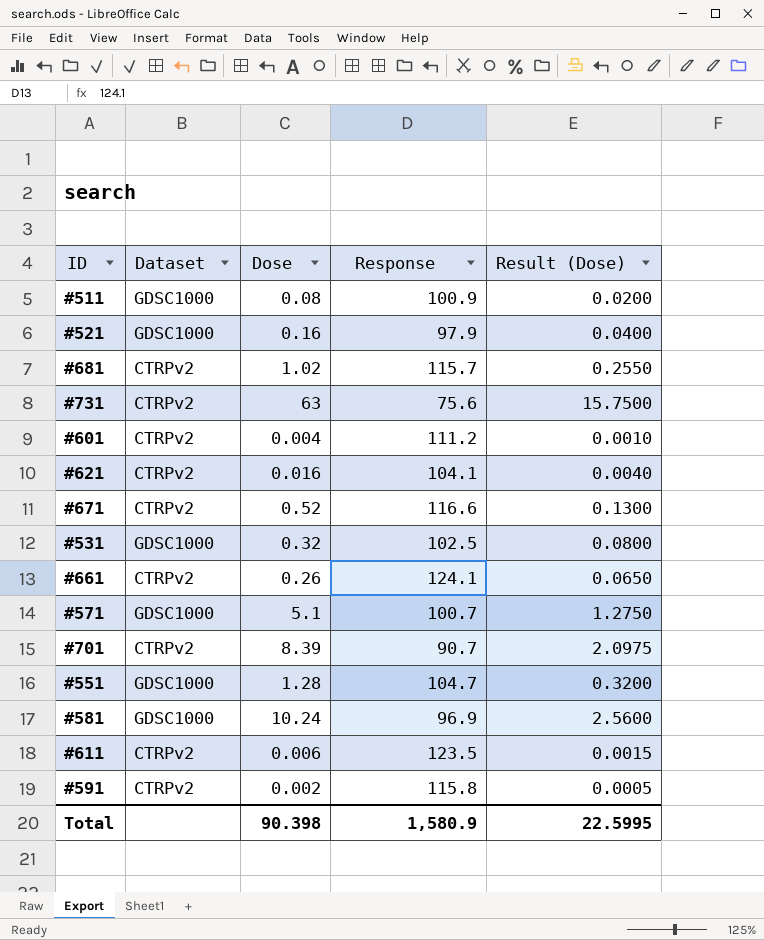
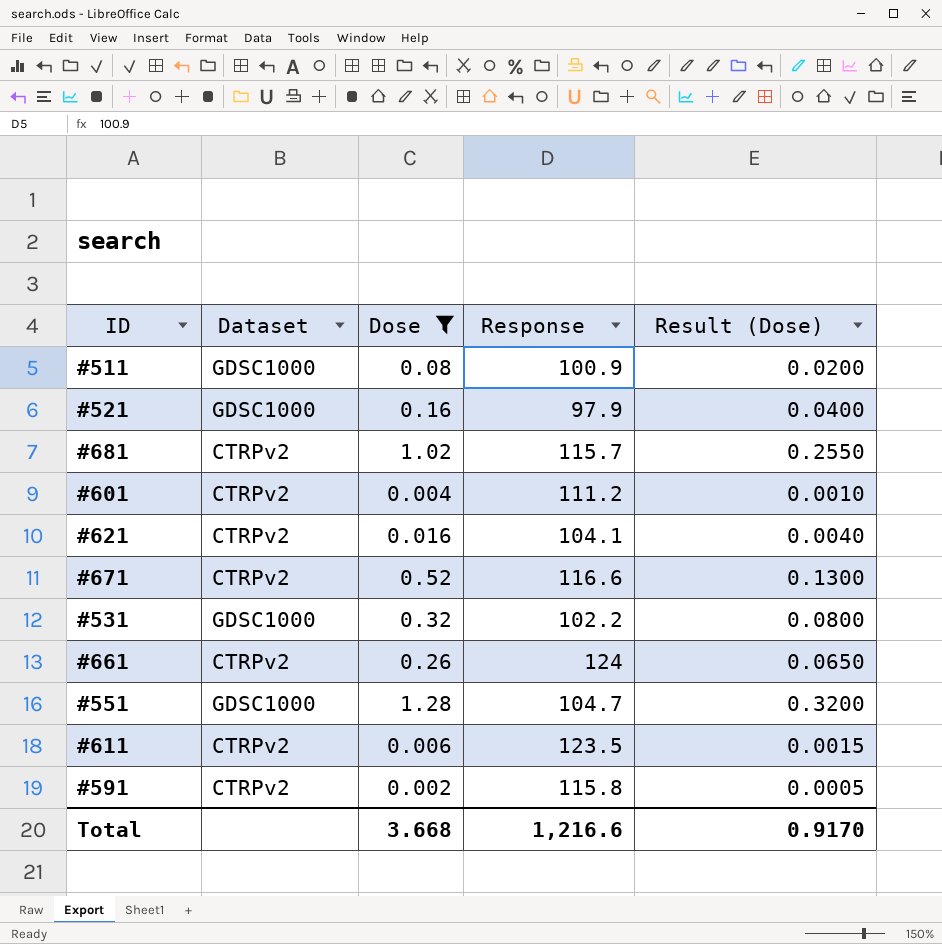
filter: none -> Dose <= 1.28
#531 | Response: 102.5 -> 102.2
#661 | Response: 124.1 -> 124
Total | Dose: 90.398 -> 3.668
Total | Response: 1,580.9 -> 1,216.6
Total | Result (Dose): 22.5995 -> 0.9170

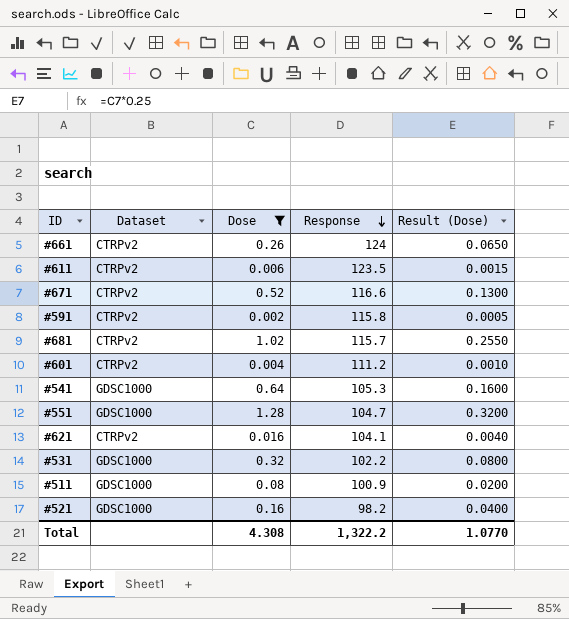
row order: none -> Response descending
row #541: none -> GDSC1000 | 0.64 | 105.3 | 0.1600
#521 | Response: 97.9 -> 98.2
Total | Dose: 3.668 -> 4.308
Total | Response: 1,216.6 -> 1,322.2
Total | Result (Dose): 0.9170 -> 1.0770

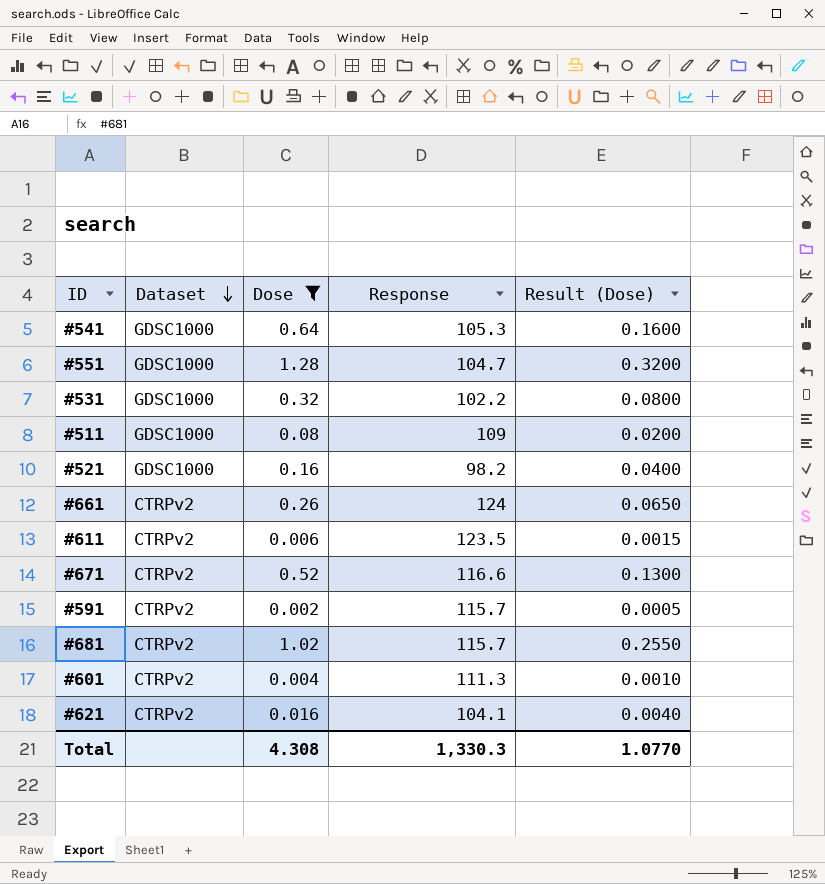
row order: Response descending -> Dataset descending
#511 | Response: 100.9 -> 109
#591 | Response: 115.8 -> 115.7
#601 | Response: 111.2 -> 111.3
Total | Response: 1,322.2 -> 1,330.3

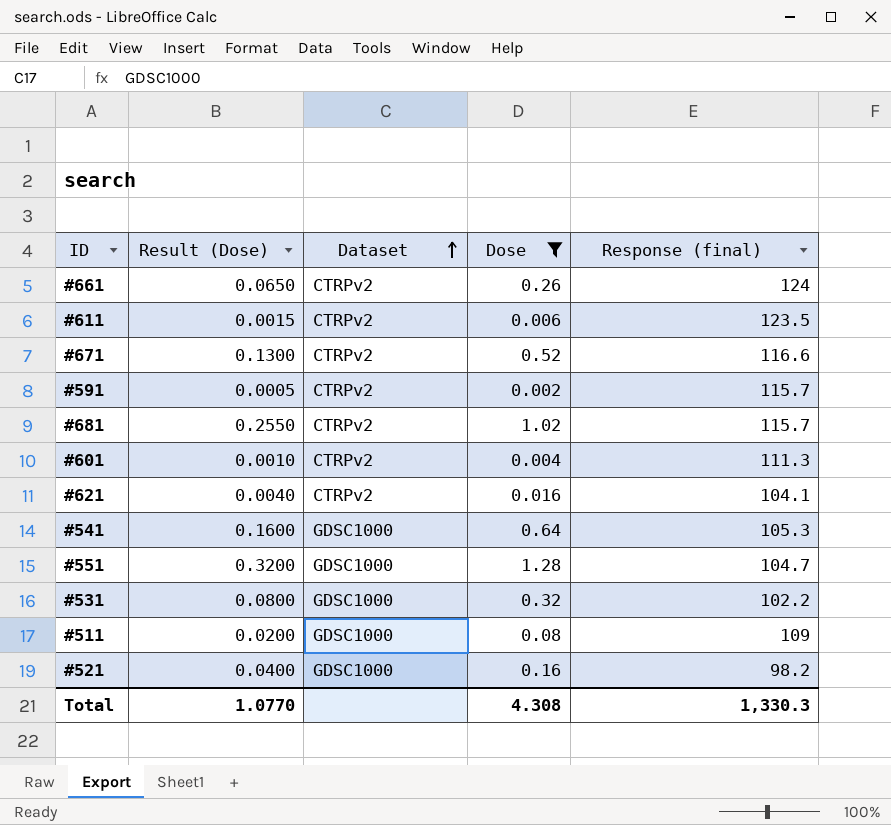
row order: Dataset descending -> Dataset ascending
column Result (Dose) | position: 5 -> 2
column name: Response -> Response (final)

